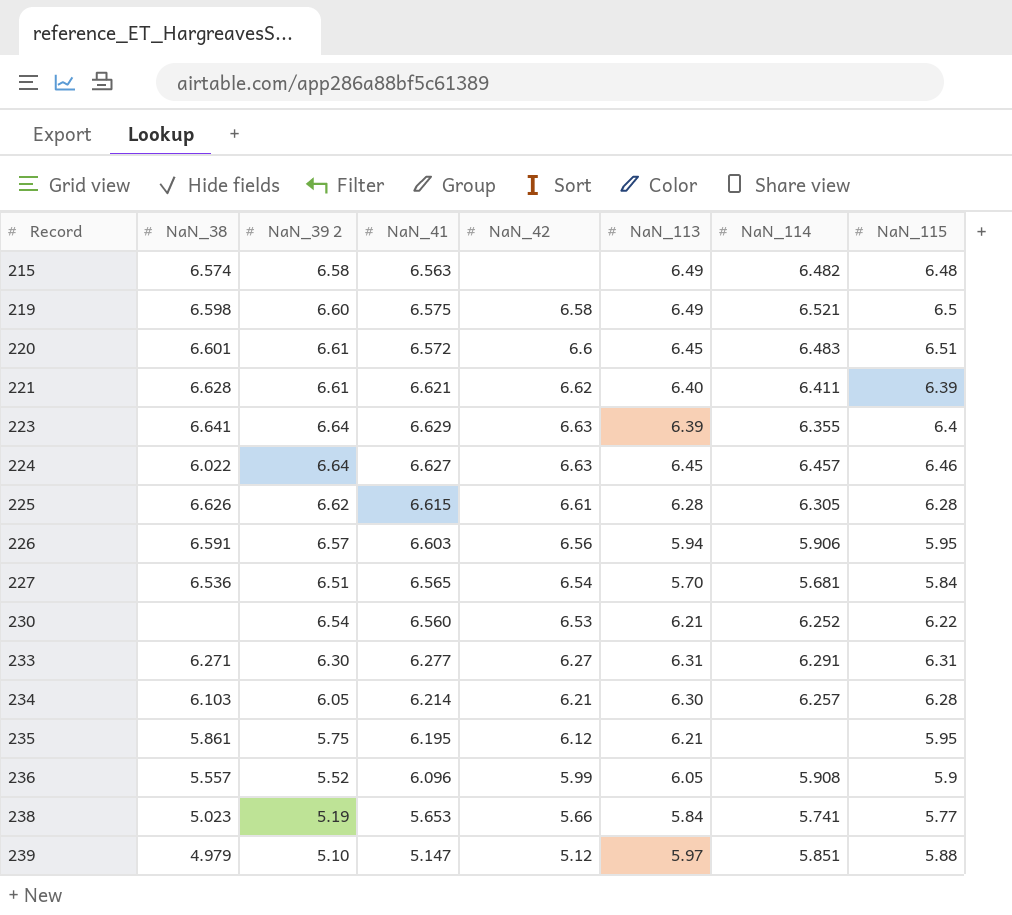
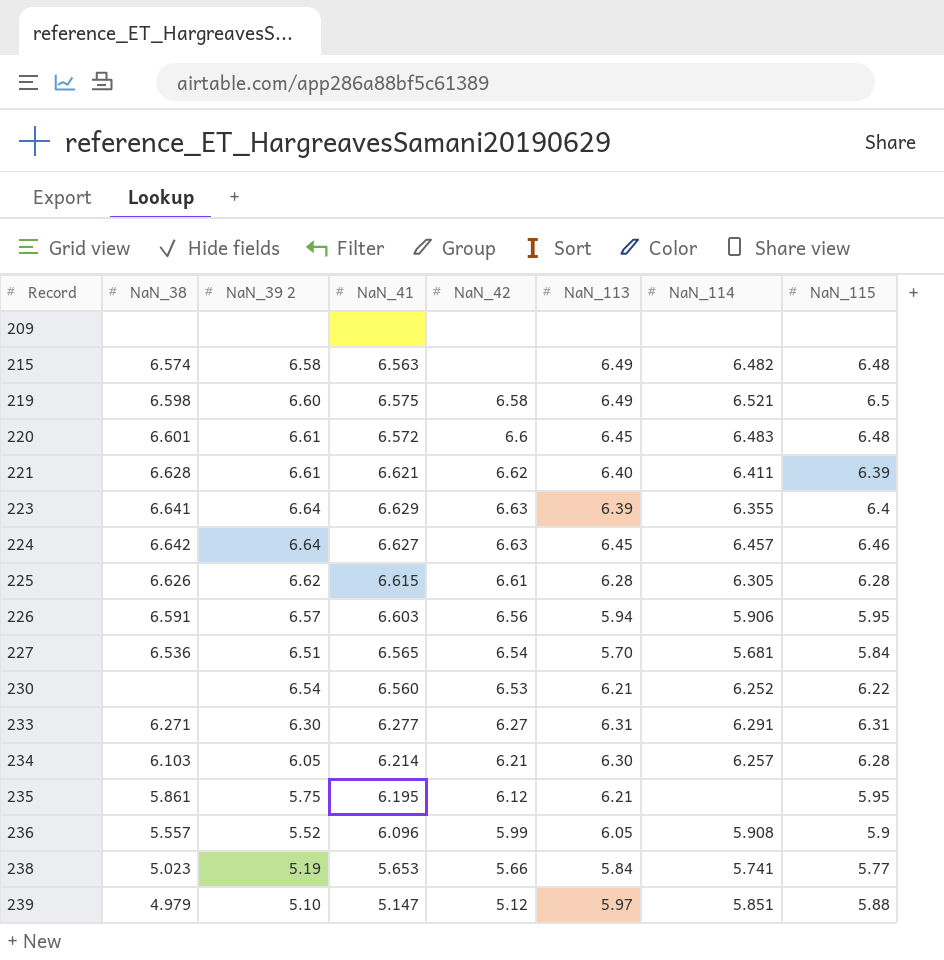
row 209: none -> none | none | none | none | none | none | none
220 | NaN_115: 6.51 -> 6.48
224 | NaN_38: 6.022 -> 6.642

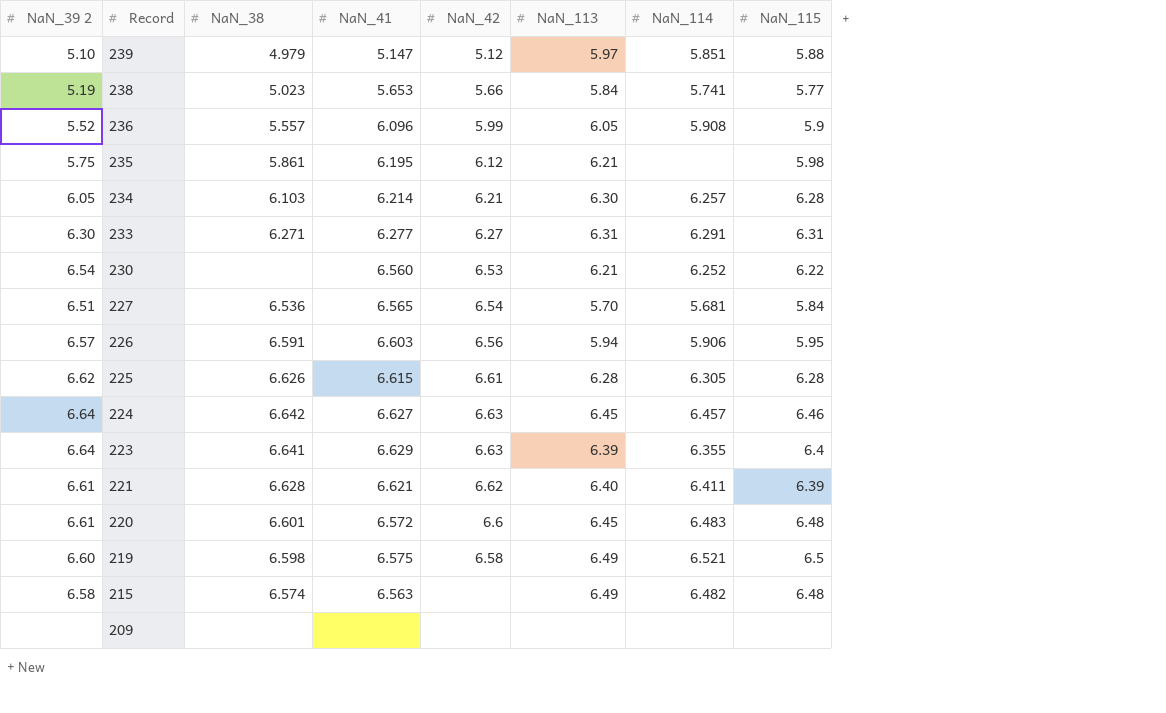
row order: Record ascending -> Record descending
column NaN_39 2 | position: 3 -> 1
235 | NaN_115: 5.95 -> 5.98

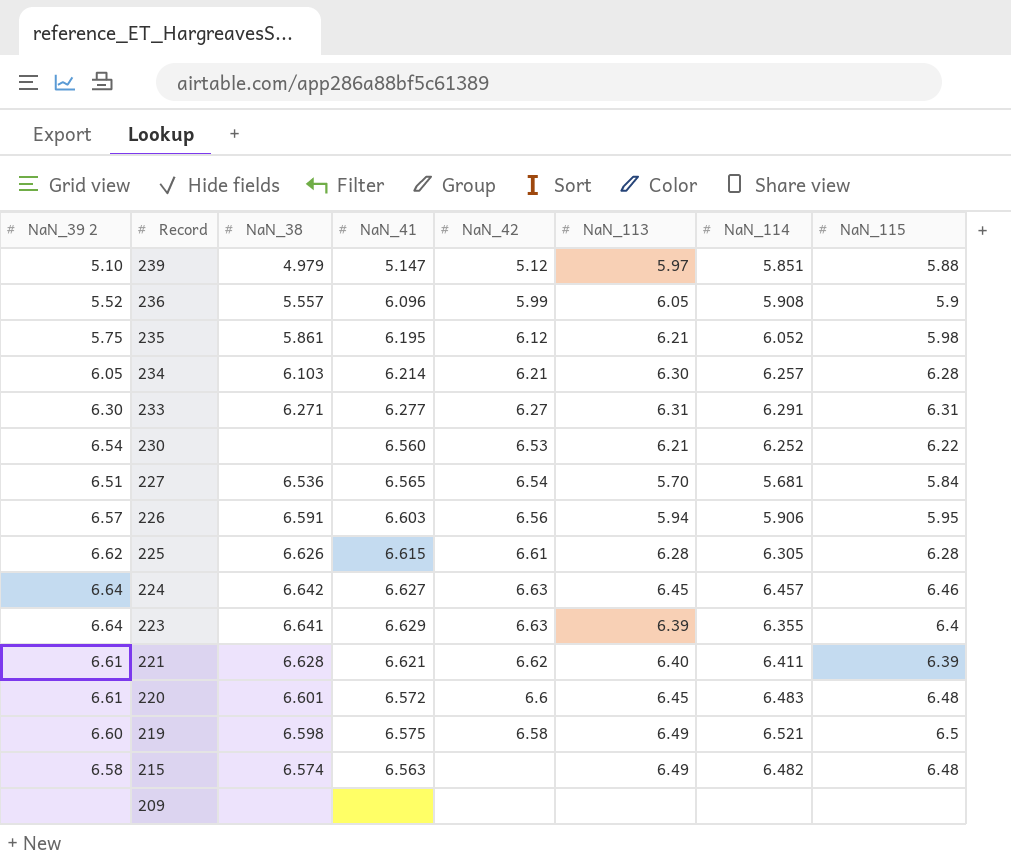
row 238: 5.19 | 5.023 | 5.653 | 5.66 | 5.84 | 5.741 | 5.77 -> none
235 | NaN_114: none -> 6.052

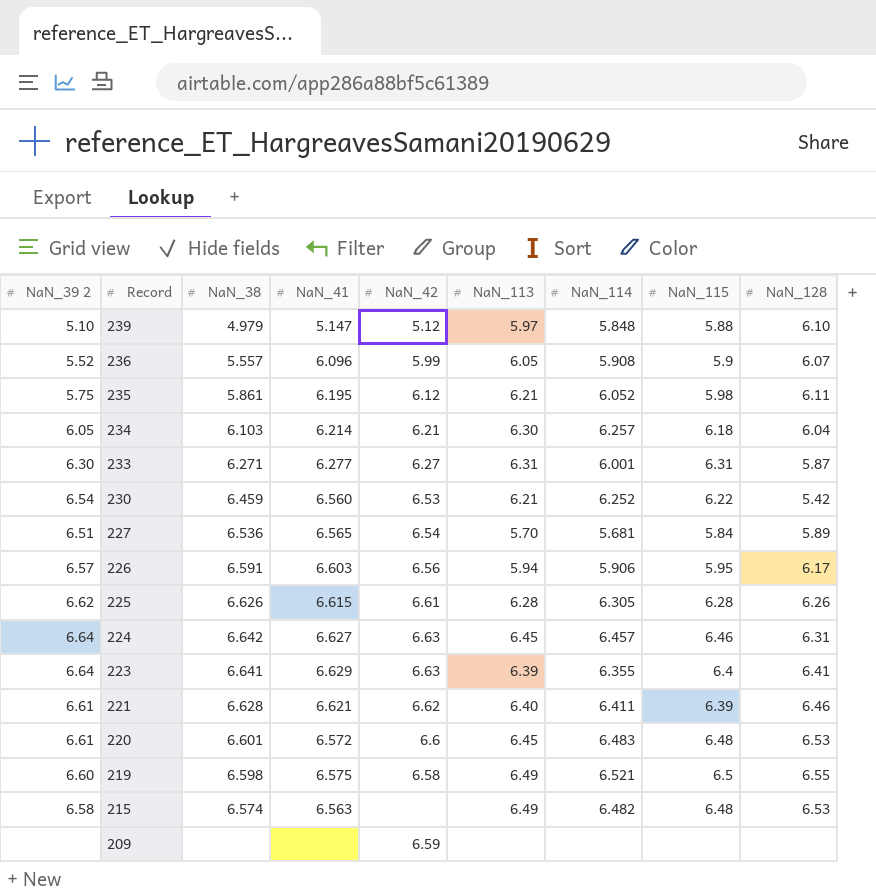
column NaN_128 | position: none -> 9
239 | NaN_114: 5.851 -> 5.848
234 | NaN_115: 6.28 -> 6.18
233 | NaN_114: 6.291 -> 6.001
230 | NaN_38: none -> 6.459
209 | NaN_42: none -> 6.59

